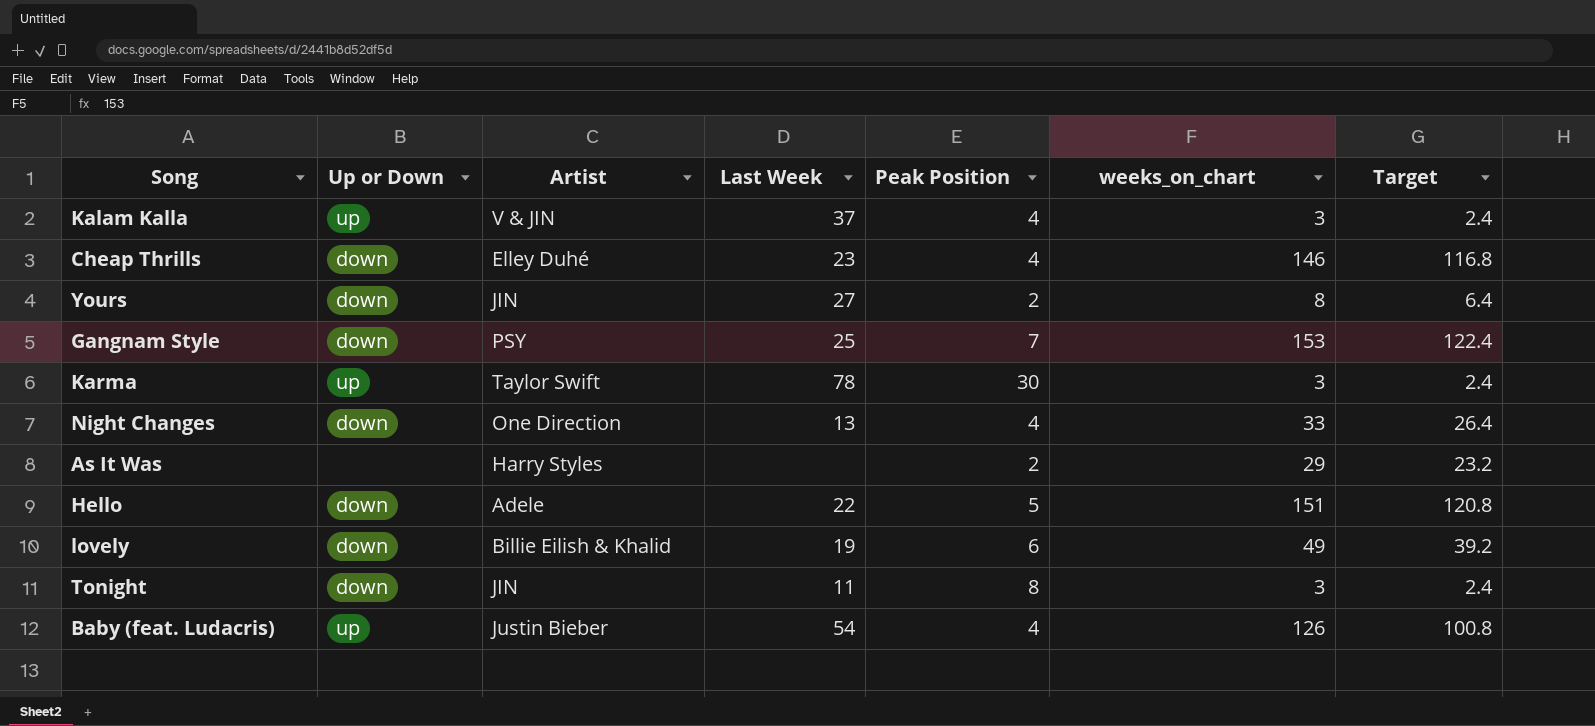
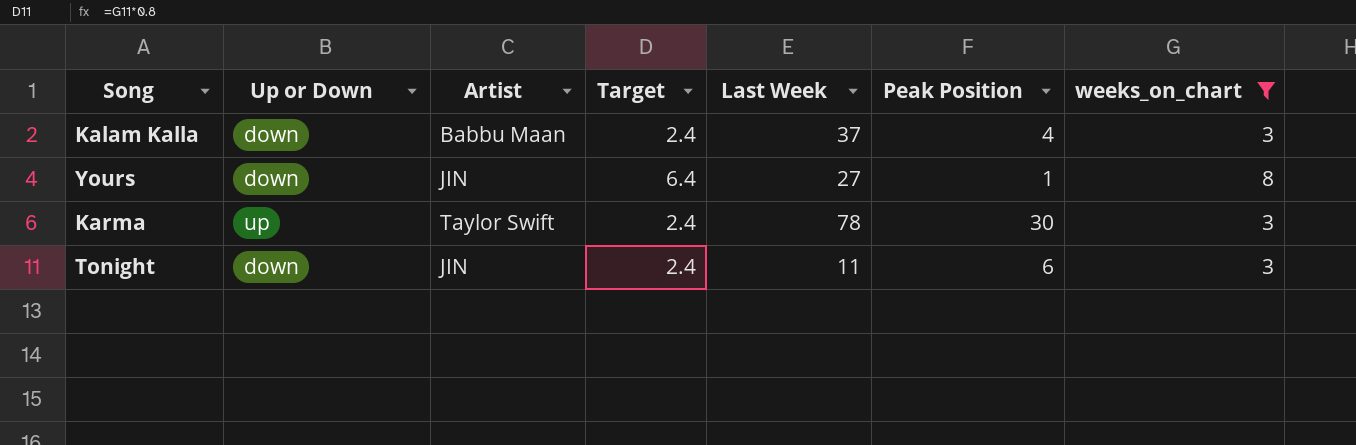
filter: none -> weeks_on_chart <= 8
column Target | position: 7 -> 4
Kalam Kalla | Up or Down: up -> down
Kalam Kalla | Artist: V & JIN -> Babbu Maan
Yours | Peak Position: 2 -> 1
Tonight | Peak Position: 8 -> 6

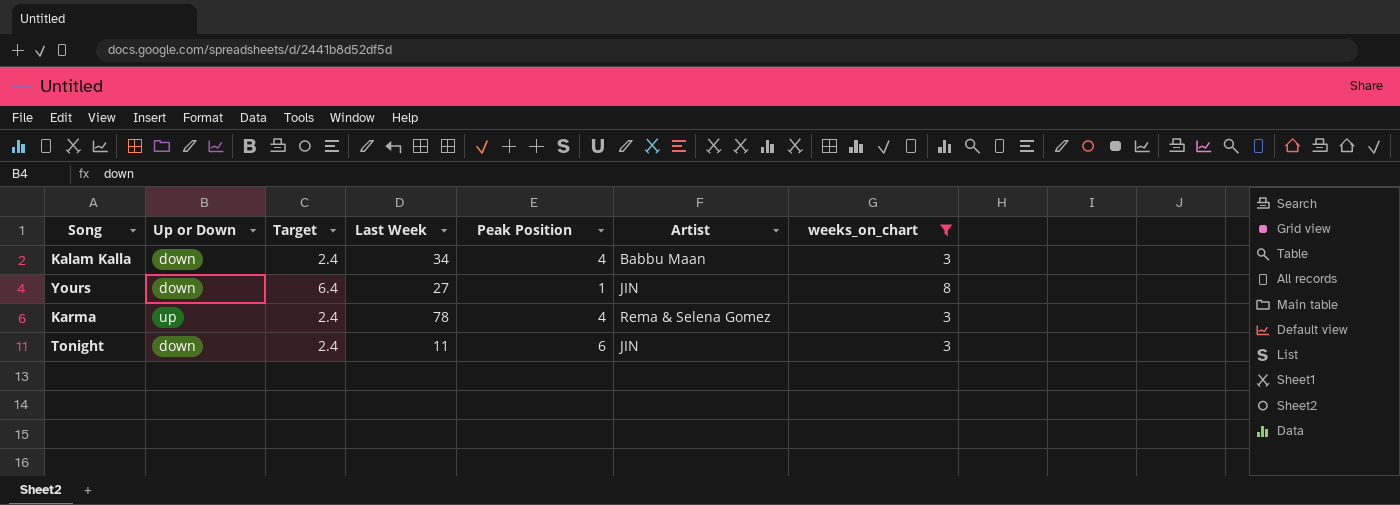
column Artist | position: 3 -> 6
Kalam Kalla | Last Week: 37 -> 34
Karma | Peak Position: 30 -> 4
Karma | Artist: Taylor Swift -> Rema & Selena Gomez

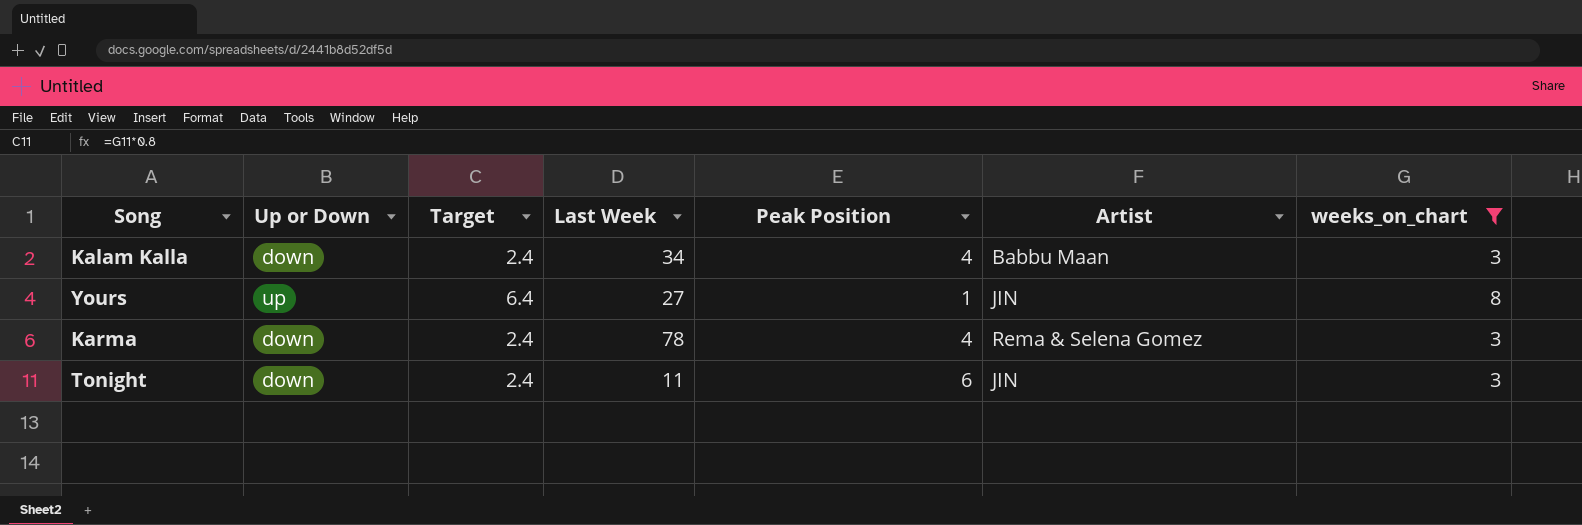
Yours | Up or Down: down -> up
Karma | Up or Down: up -> down

